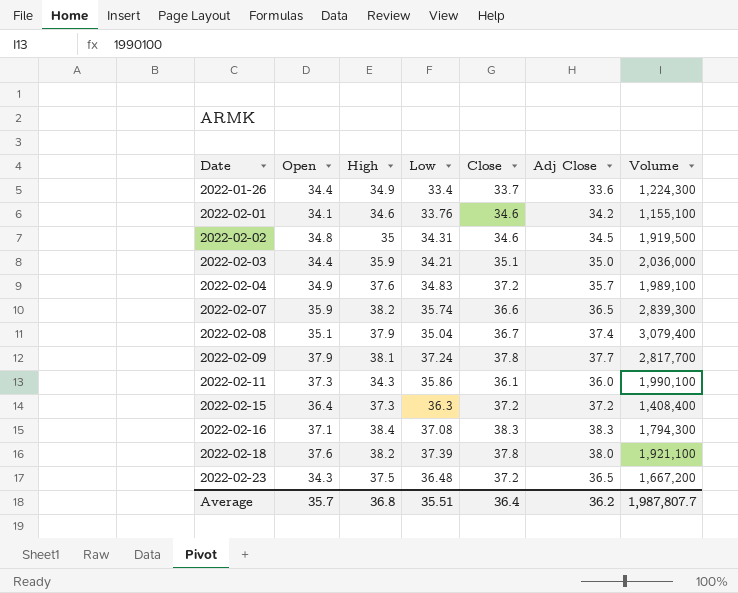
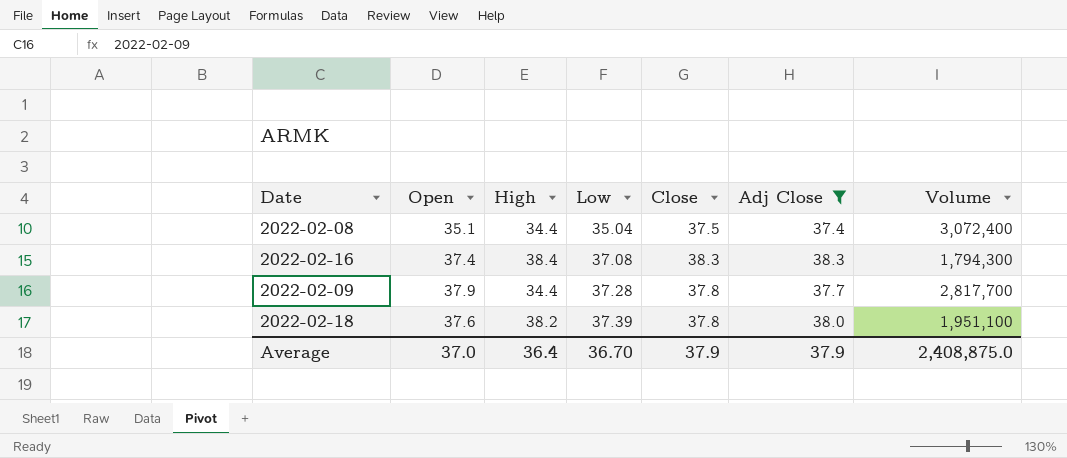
filter: none -> Adj Close >= 37.4
row order: Date ascending -> Low ascending
2022-02-08 | High: 37.9 -> 34.4
2022-02-08 | Close: 36.7 -> 37.5
2022-02-08 | Volume: 3,079,400 -> 3,072,400
2022-02-16 | Open: 37.1 -> 37.4
2022-02-09 | High: 38.1 -> 34.4
2022-02-09 | Low: 37.24 -> 37.28
2022-02-18 | Volume: 1,921,100 -> 1,951,100
Average | Open: 35.7 -> 37.0
Average | High: 36.8 -> 36.4
Average | Low: 35.51 -> 36.70
Average | Close: 36.4 -> 37.9
Average | Adj Close: 36.2 -> 37.9
Average | Volume: 1,987,807.7 -> 2,408,875.0

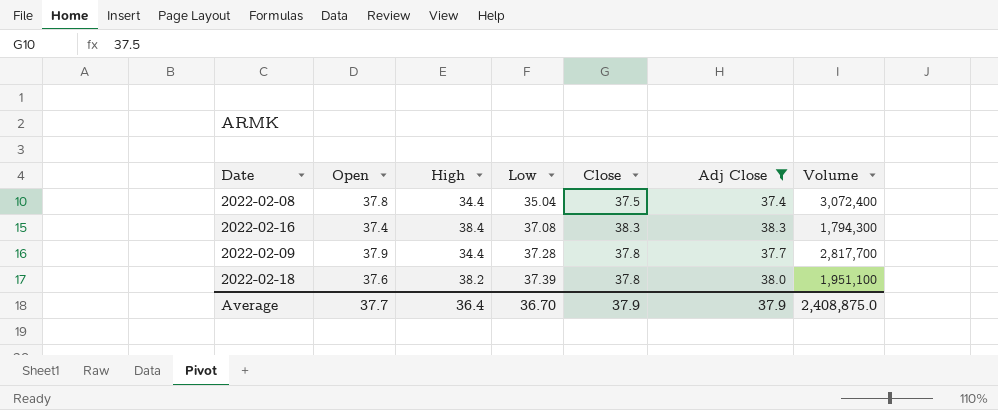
2022-02-08 | Open: 35.1 -> 37.8
Average | Open: 37.0 -> 37.7

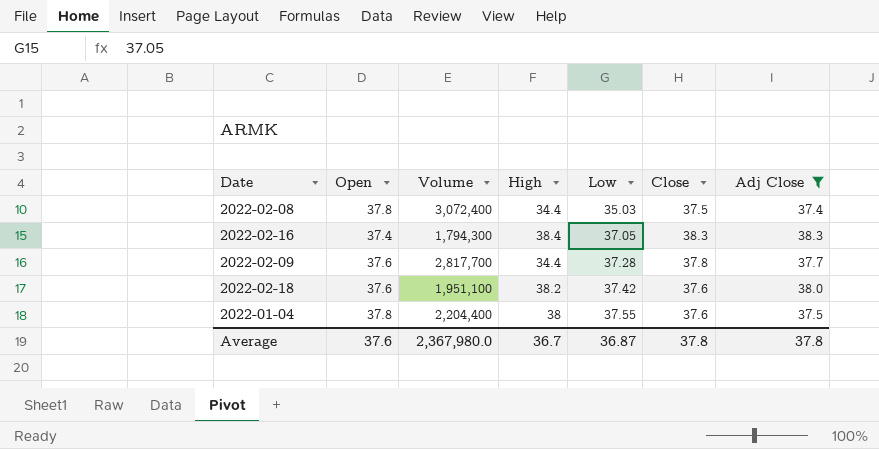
column Volume | position: 7 -> 3
2022-02-08 | Low: 35.04 -> 35.03
2022-02-16 | Low: 37.08 -> 37.05
2022-02-09 | Open: 37.9 -> 37.6
2022-02-18 | Low: 37.39 -> 37.42
2022-02-18 | Close: 37.8 -> 37.6
row 2022-01-04: none -> 37.8 | 2,204,400 | 38 | 37.55 | 37.6 | 37.5
Average | Open: 37.7 -> 37.6
Average | Volume: 2,408,875.0 -> 2,367,980.0
Average | High: 36.4 -> 36.7
Average | Low: 36.70 -> 36.87
Average | Close: 37.9 -> 37.8
Average | Adj Close: 37.9 -> 37.8

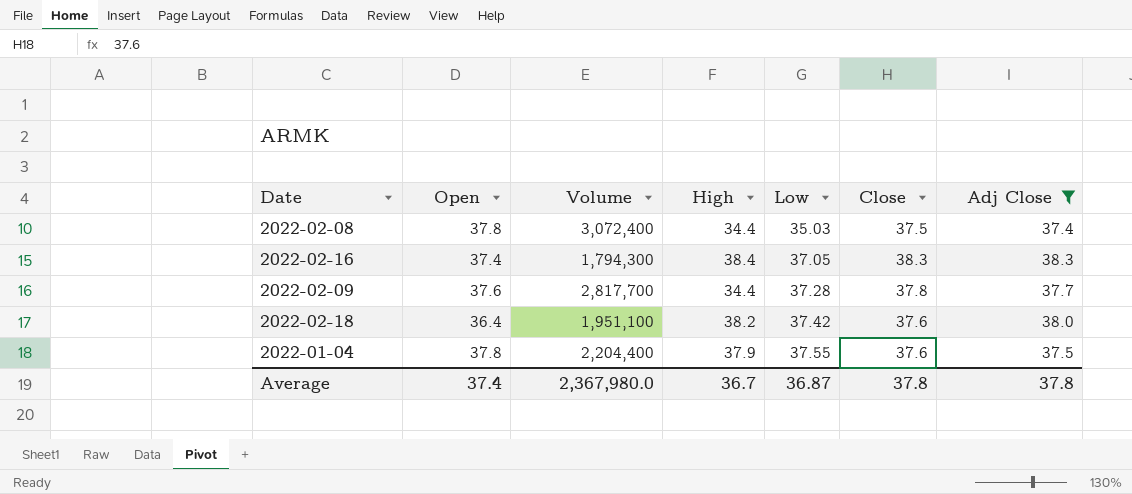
2022-02-18 | Open: 37.6 -> 36.4
2022-01-04 | High: 38 -> 37.9
Average | Open: 37.6 -> 37.4

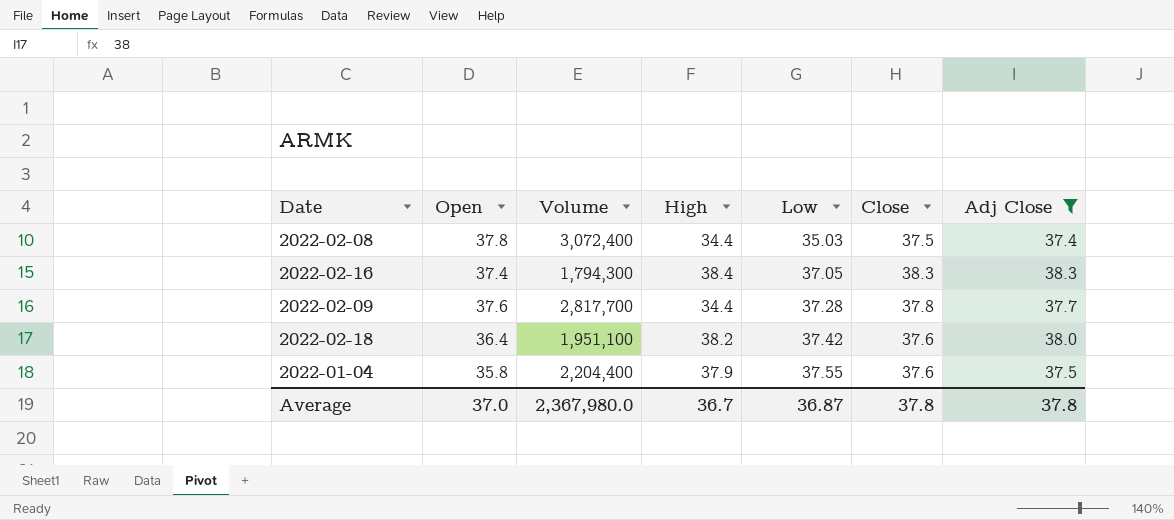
2022-01-04 | Open: 37.8 -> 35.8
Average | Open: 37.4 -> 37.0

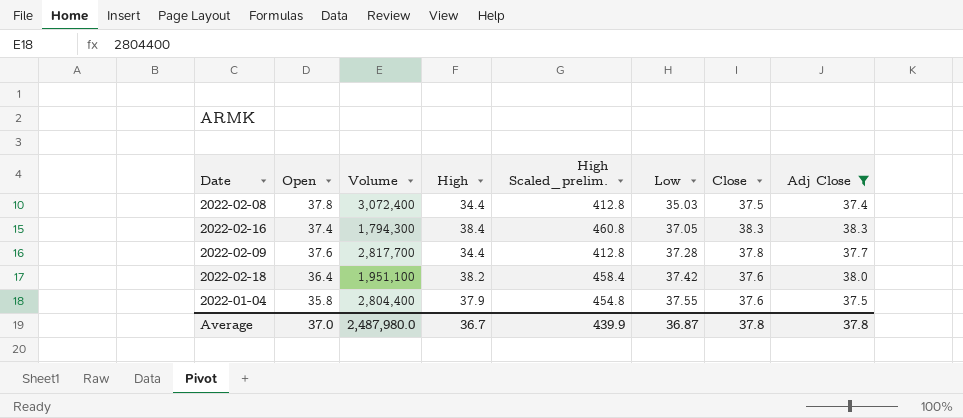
column High Scaled_prelim. | formula: none -> [High] * 12
2022-01-04 | Volume: 2,204,400 -> 2,804,400
Average | Volume: 2,367,980.0 -> 2,487,980.0

